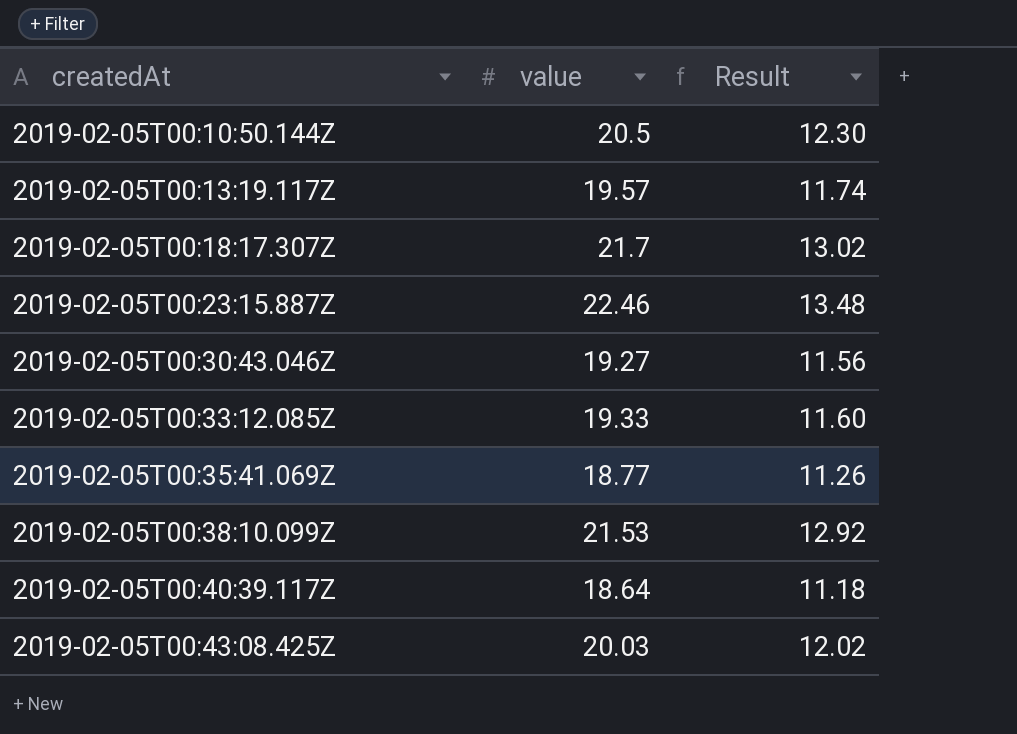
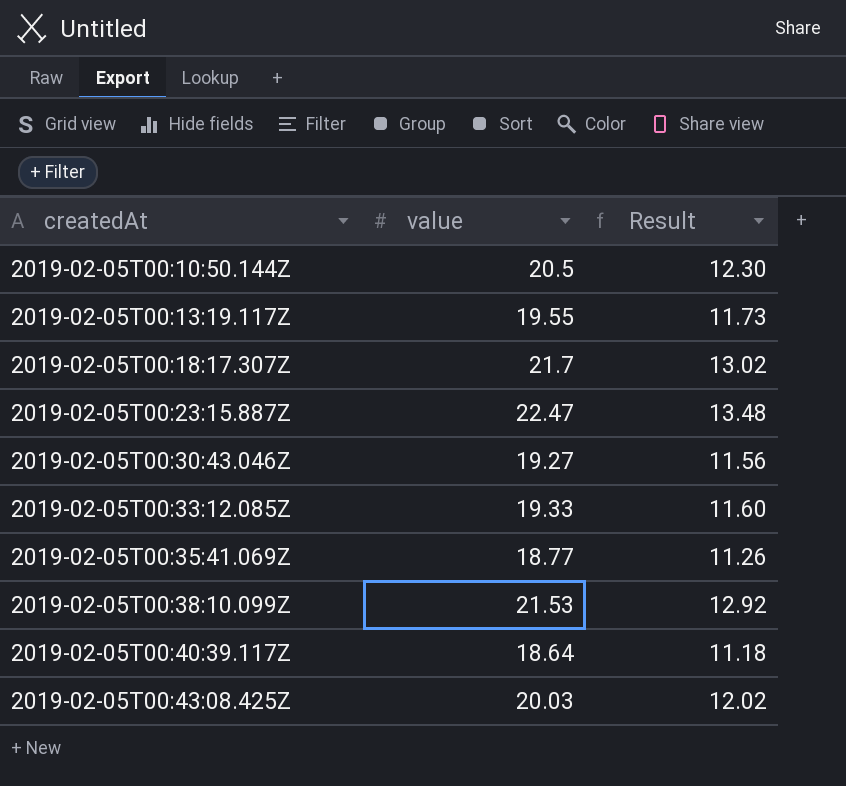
2019-02-05T00:13:19.117Z | value: 19.57 -> 19.55
2019-02-05T00:13:19.117Z | Result: 11.74 -> 11.73
2019-02-05T00:23:15.887Z | value: 22.46 -> 22.47

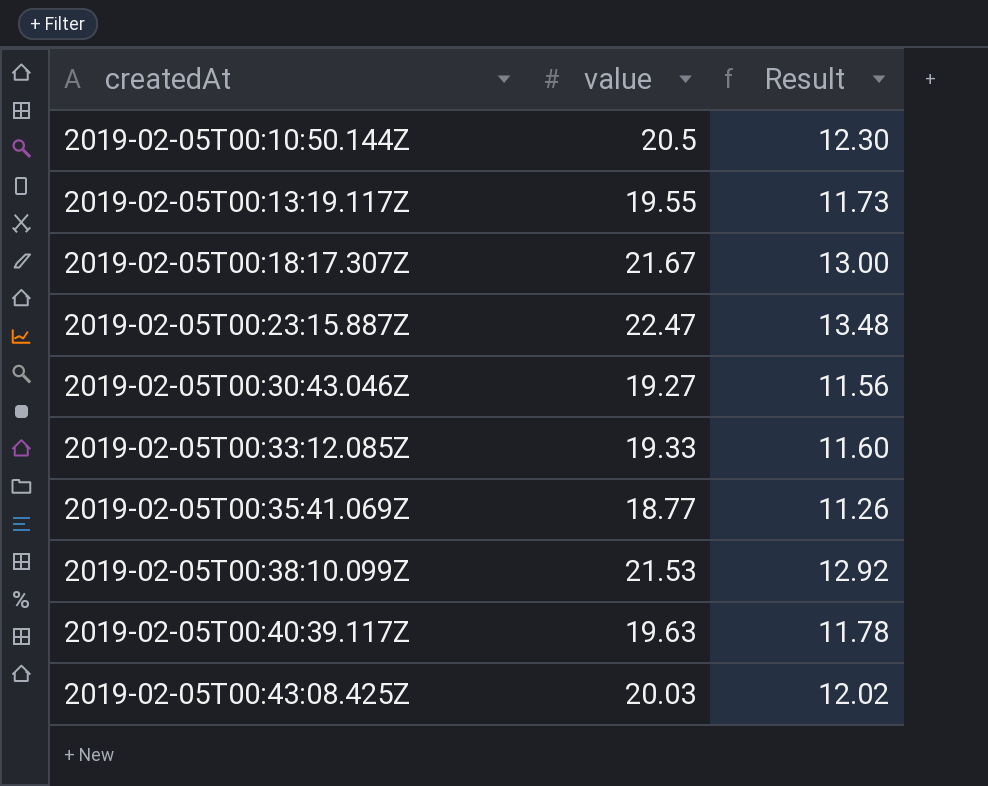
2019-02-05T00:18:17.307Z | value: 21.7 -> 21.67
2019-02-05T00:18:17.307Z | Result: 13.02 -> 13.00
2019-02-05T00:40:39.117Z | value: 18.64 -> 19.63
2019-02-05T00:40:39.117Z | Result: 11.18 -> 11.78

